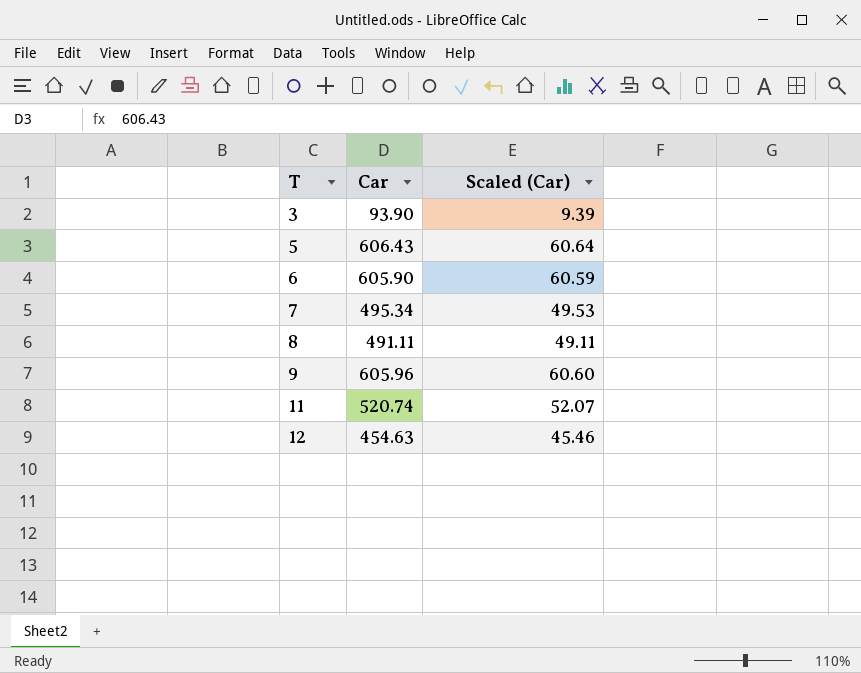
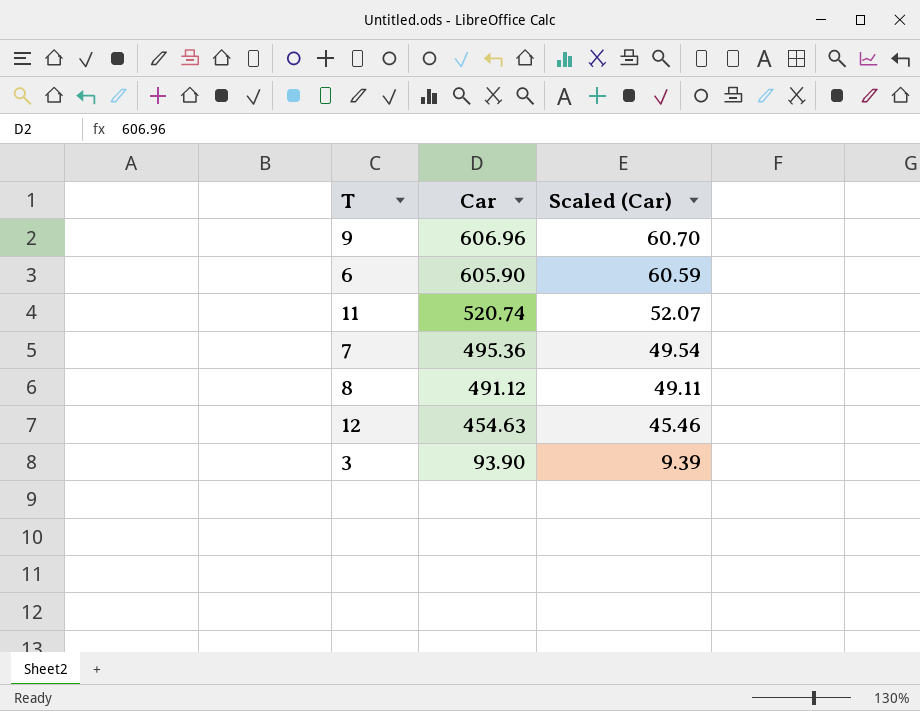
row order: T ascending -> Car descending
row 5: 606.43 | 60.64 -> none
9 | Car: 605.96 -> 606.96
9 | Scaled (Car): 60.60 -> 60.70
7 | Car: 495.34 -> 495.36
7 | Scaled (Car): 49.53 -> 49.54
8 | Car: 491.11 -> 491.12

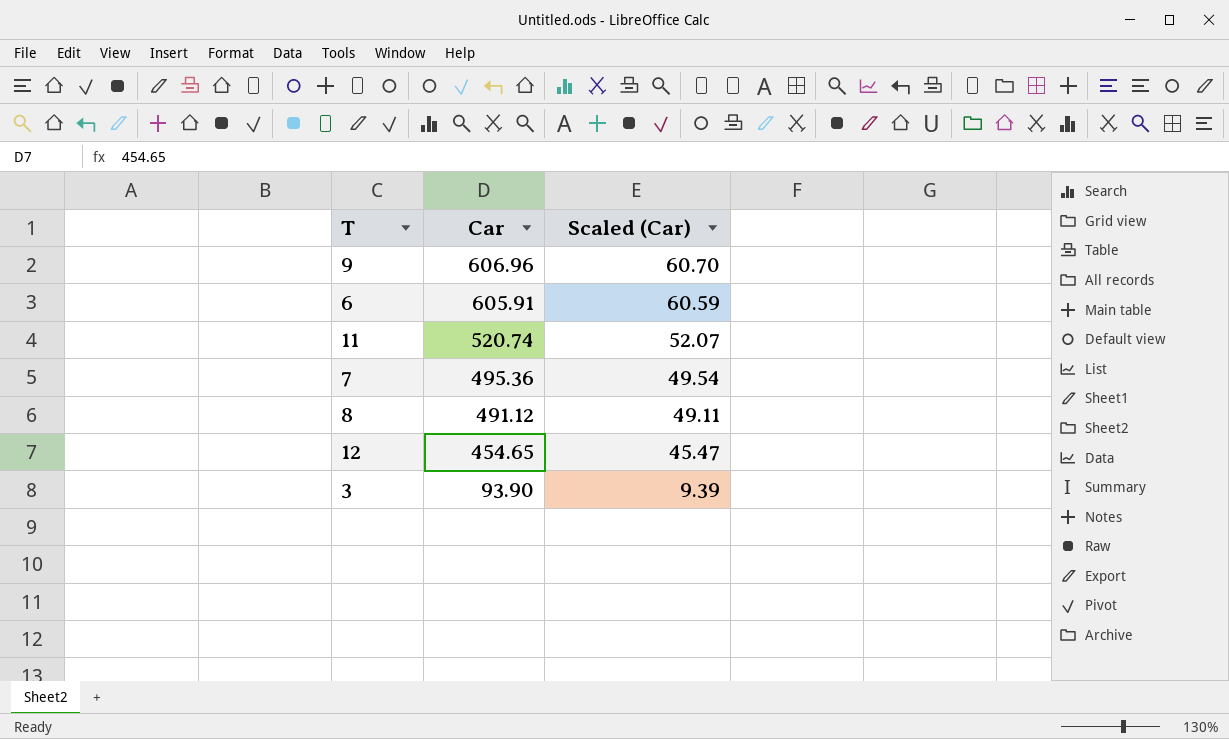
6 | Car: 605.90 -> 605.91
12 | Car: 454.63 -> 454.65
12 | Scaled (Car): 45.46 -> 45.47

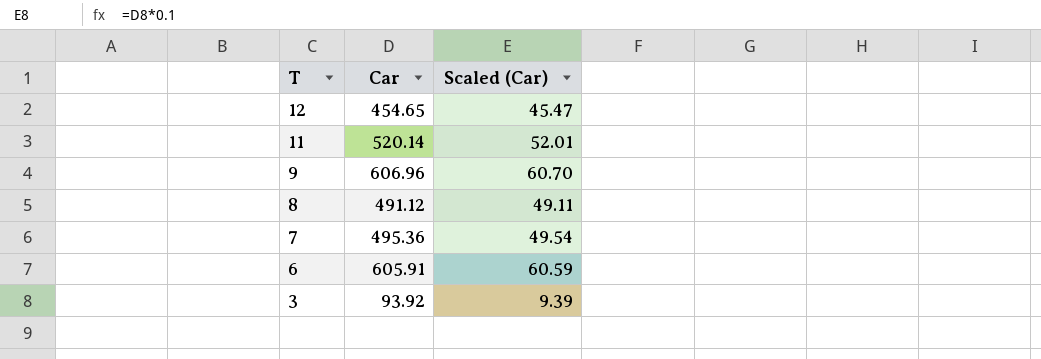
row order: Car descending -> T descending
11 | Car: 520.74 -> 520.14
11 | Scaled (Car): 52.07 -> 52.01
3 | Car: 93.90 -> 93.92

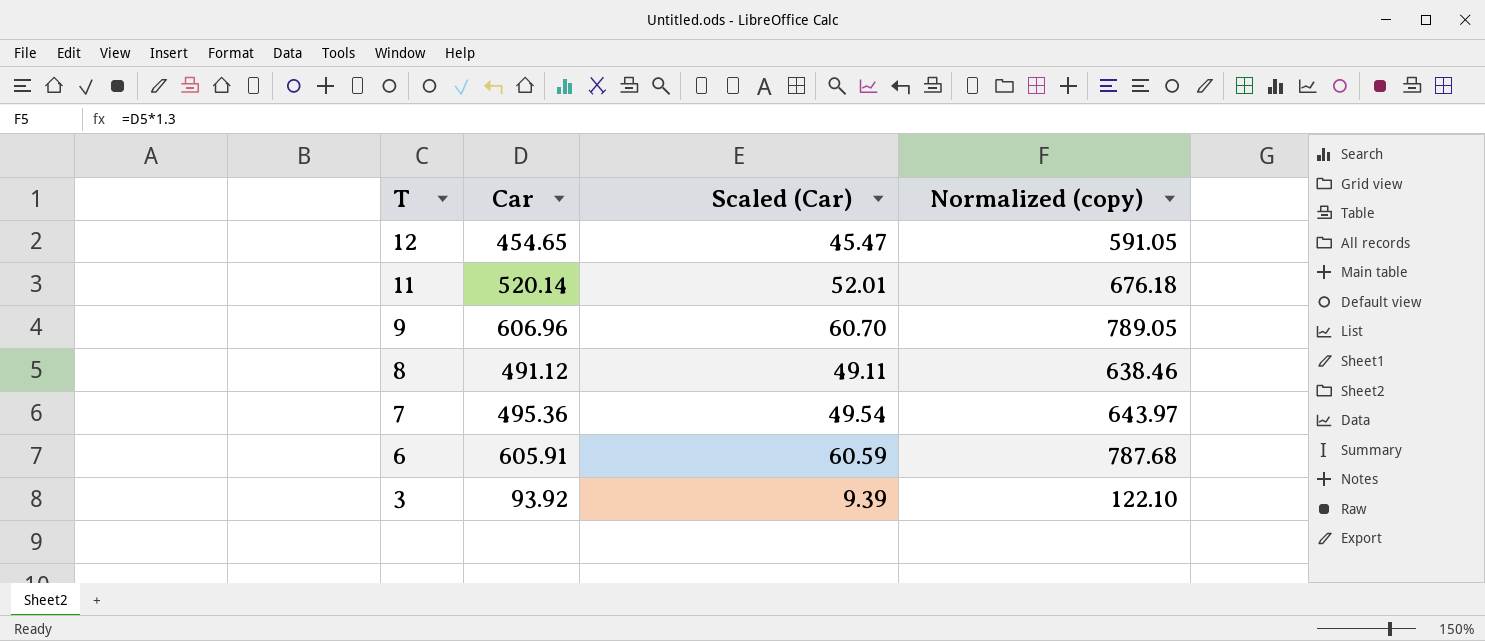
column Normalized (copy) | formula: none -> [Car] * 1.3

